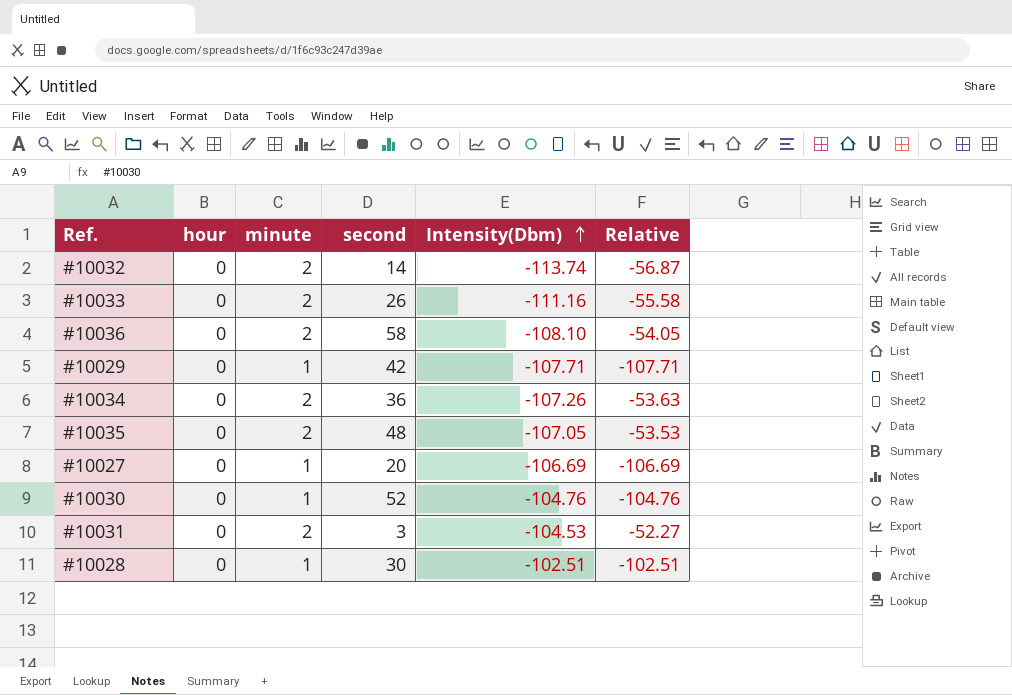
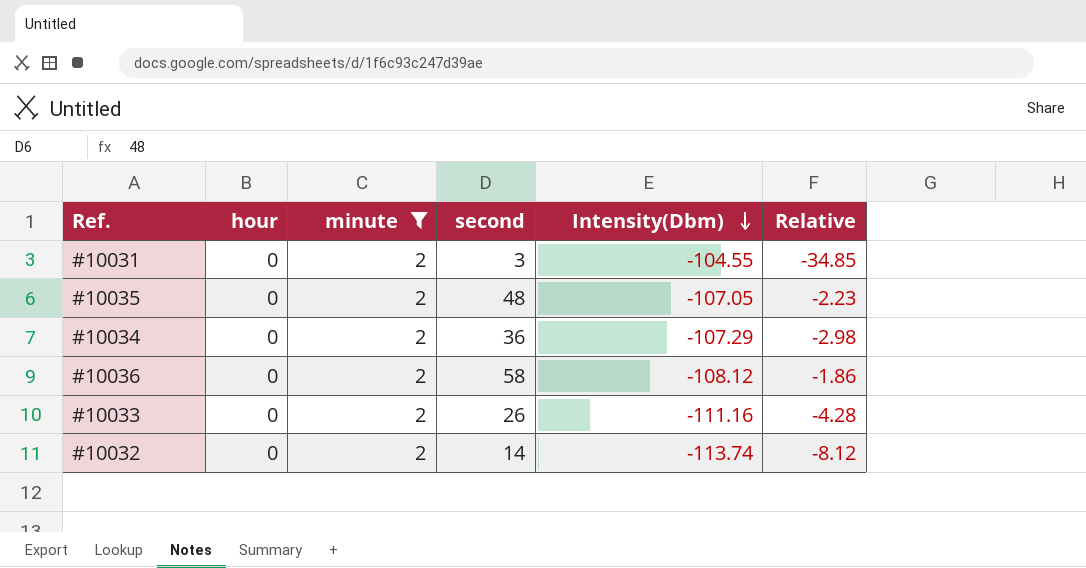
filter: none -> minute = 2
row order: Intensity(Dbm) ascending -> Intensity(Dbm) descending
column Relative | formula: [Intensity(Dbm)] / [minute] -> [Intensity(Dbm)] / [second]
#10031 | Intensity(Dbm): -104.53 -> -104.55
#10034 | Intensity(Dbm): -107.26 -> -107.29
#10036 | Intensity(Dbm): -108.10 -> -108.12

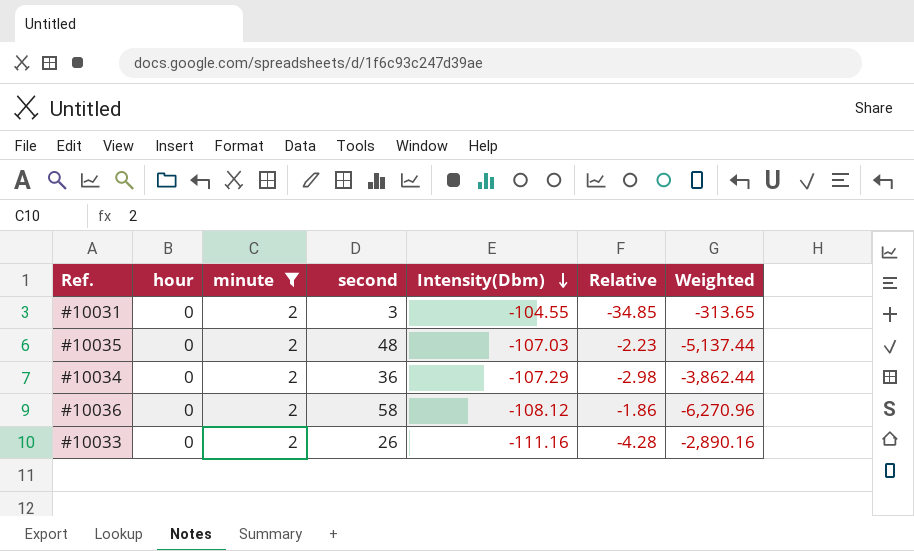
column Weighted | formula: none -> [second] * [Intensity(Dbm)]
row #10032: 0 | 2 | 14 | -113.74 | -8.12 -> none
#10035 | Intensity(Dbm): -107.05 -> -107.03

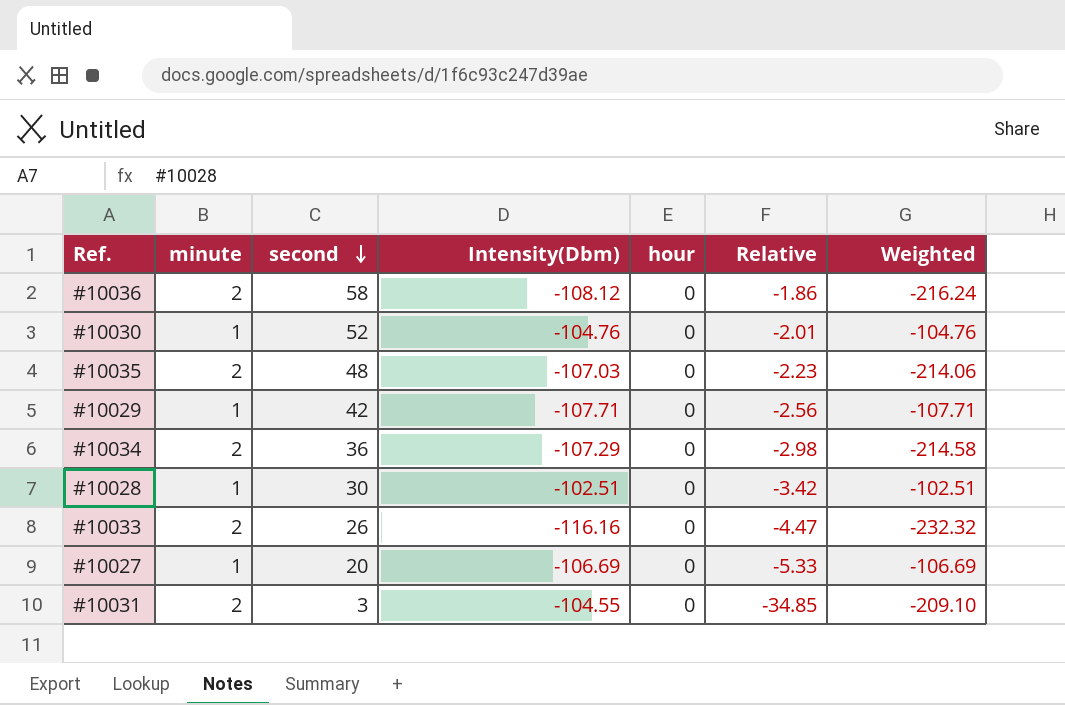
filter: minute = 2 -> none
row order: Intensity(Dbm) descending -> second descending
column hour | position: 2 -> 5
column Weighted | formula: [second] * [Intensity(Dbm)] -> [minute] * [Intensity(Dbm)]
#10033 | Intensity(Dbm): -111.16 -> -116.16
#10033 | Relative: -4.28 -> -4.47

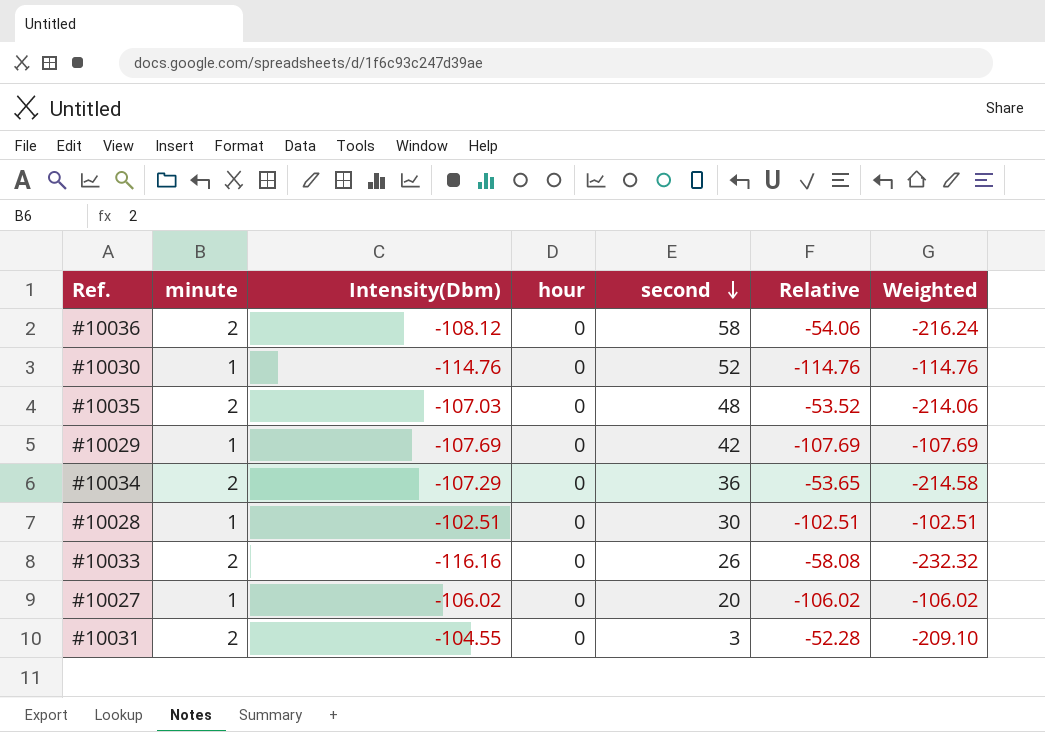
column second | position: 3 -> 5
column Relative | formula: [Intensity(Dbm)] / [second] -> [Intensity(Dbm)] / [minute]
#10030 | Intensity(Dbm): -104.76 -> -114.76
#10030 | Weighted: -104.76 -> -114.76
#10029 | Intensity(Dbm): -107.71 -> -107.69
#10029 | Weighted: -107.71 -> -107.69
#10027 | Intensity(Dbm): -106.69 -> -106.02
#10027 | Weighted: -106.69 -> -106.02

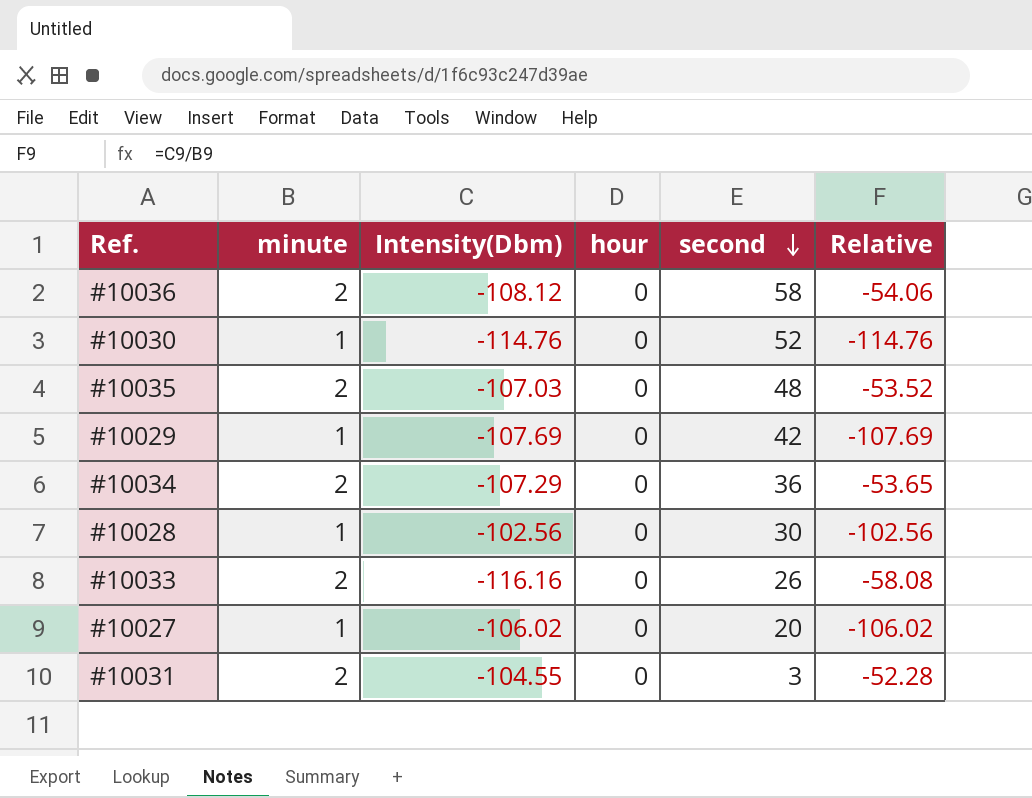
column Weighted | formula: [minute] * [Intensity(Dbm)] -> none
#10028 | Intensity(Dbm): -102.51 -> -102.56
#10028 | Relative: -102.51 -> -102.56

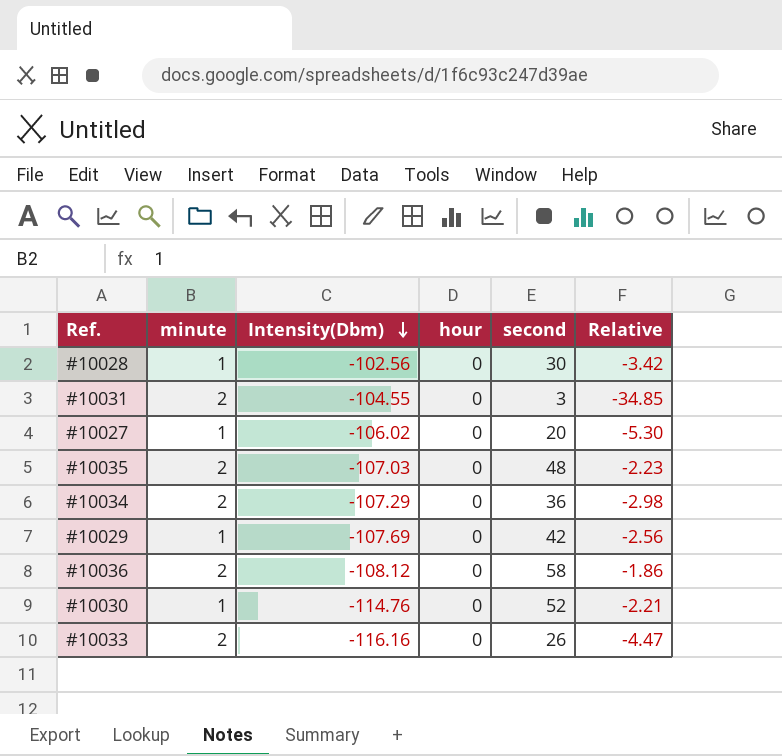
row order: second descending -> Intensity(Dbm) descending
column Relative | formula: [Intensity(Dbm)] / [minute] -> [Intensity(Dbm)] / [second]

